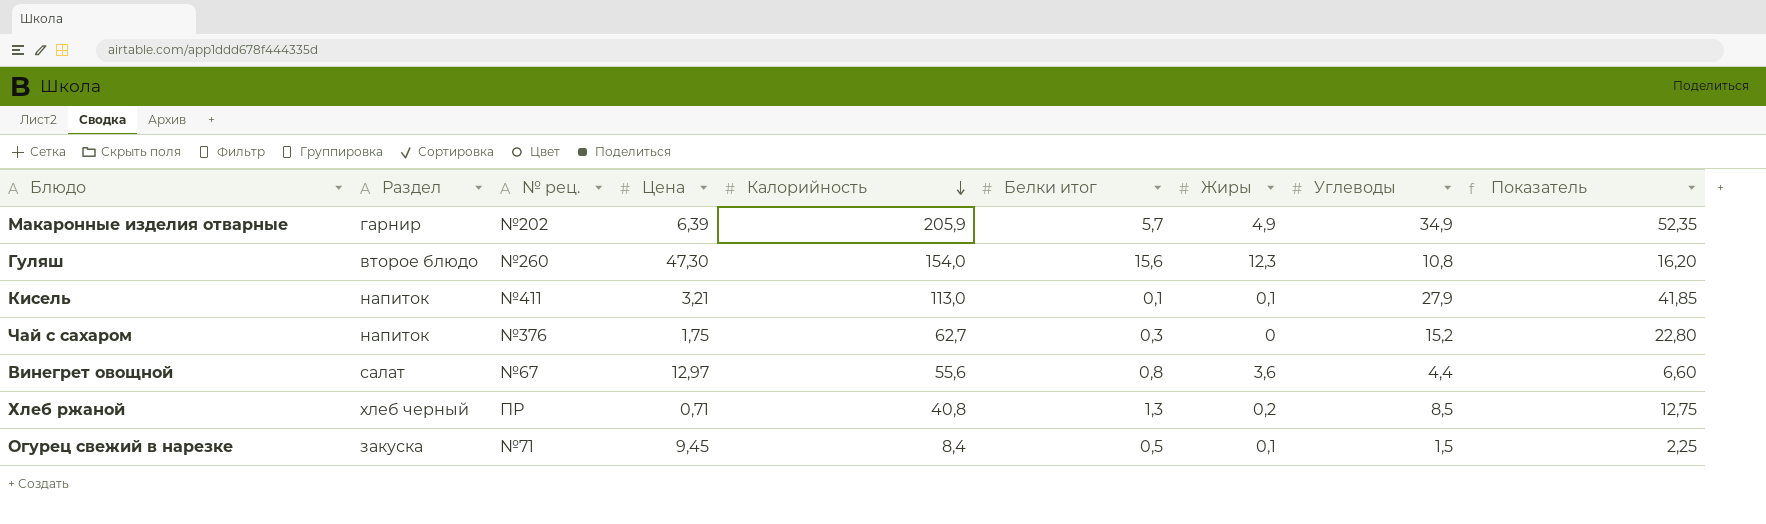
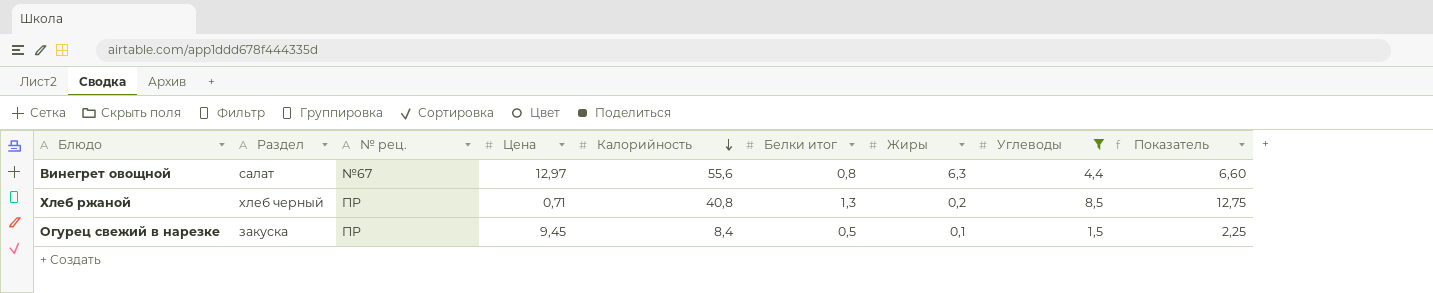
filter: none -> Углеводы <= 8,5
Винегрет овощной | Жиры: 3,6 -> 6,3
Огурец свежий в нарезке | № рец.: №71 -> ПР

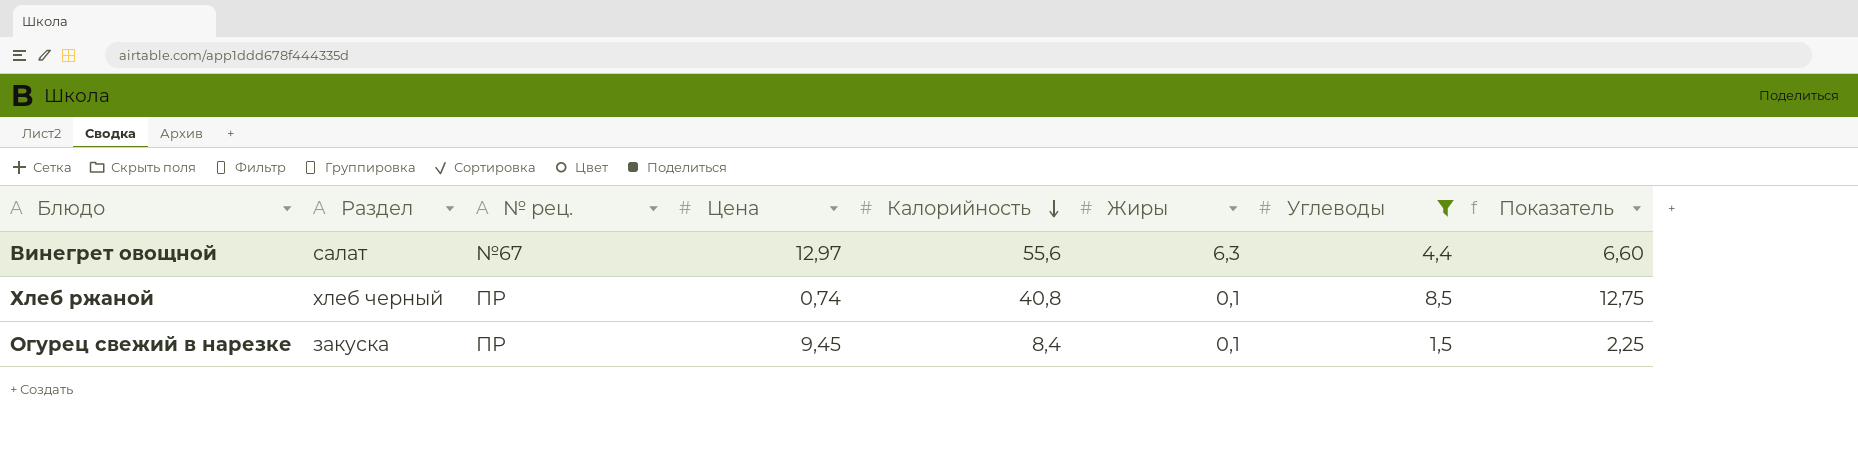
column Белки итог | position: 6 -> none
Хлеб ржаной | Цена: 0,71 -> 0,74
Хлеб ржаной | Жиры: 0,2 -> 0,1

